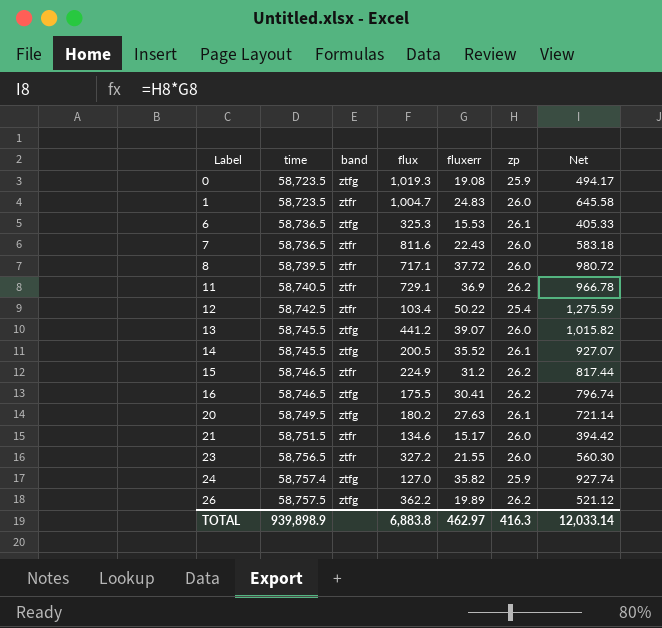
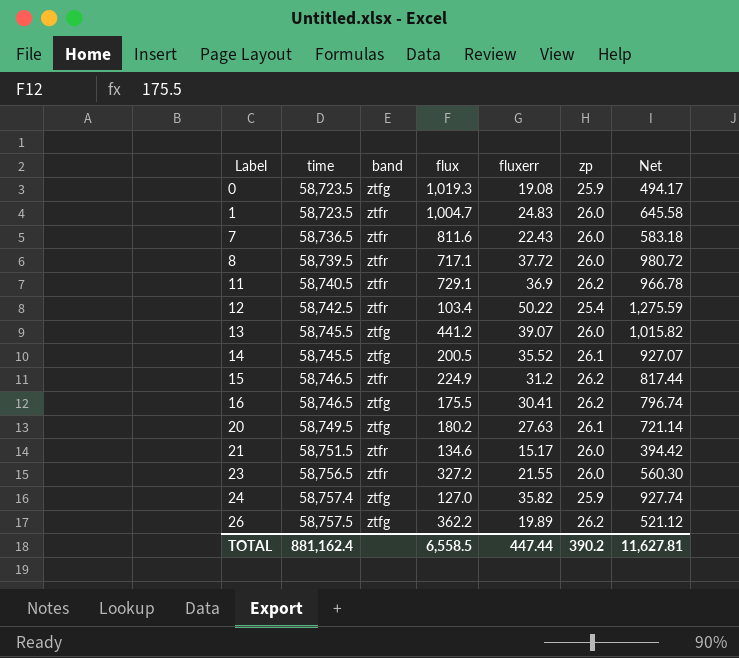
row 6: 58,736.5 | ztfg | 325.3 | 15.53 | 26.1 | 405.33 -> none
TOTAL | time: 939,898.9 -> 881,162.4
TOTAL | flux: 6,883.8 -> 6,558.5
TOTAL | fluxerr: 462.97 -> 447.44
TOTAL | zp: 416.3 -> 390.2
TOTAL | Net: 12,033.14 -> 11,627.81

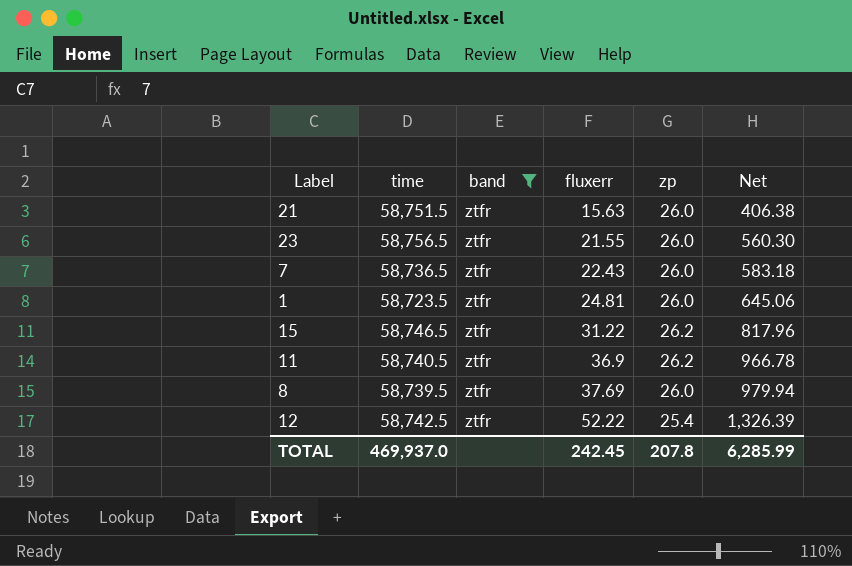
filter: none -> band = ztfr
row order: Label ascending -> fluxerr ascending
column flux | position: 4 -> none
21 | fluxerr: 15.17 -> 15.63
21 | Net: 394.42 -> 406.38
1 | fluxerr: 24.83 -> 24.81
1 | Net: 645.58 -> 645.06
15 | fluxerr: 31.2 -> 31.22
15 | Net: 817.44 -> 817.96
8 | fluxerr: 37.72 -> 37.69
8 | Net: 980.72 -> 979.94
12 | fluxerr: 50.22 -> 52.22
12 | Net: 1,275.59 -> 1,326.39
TOTAL | time: 881,162.4 -> 469,937.0
TOTAL | fluxerr: 447.44 -> 242.45
TOTAL | zp: 390.2 -> 207.8
TOTAL | Net: 11,627.81 -> 6,285.99

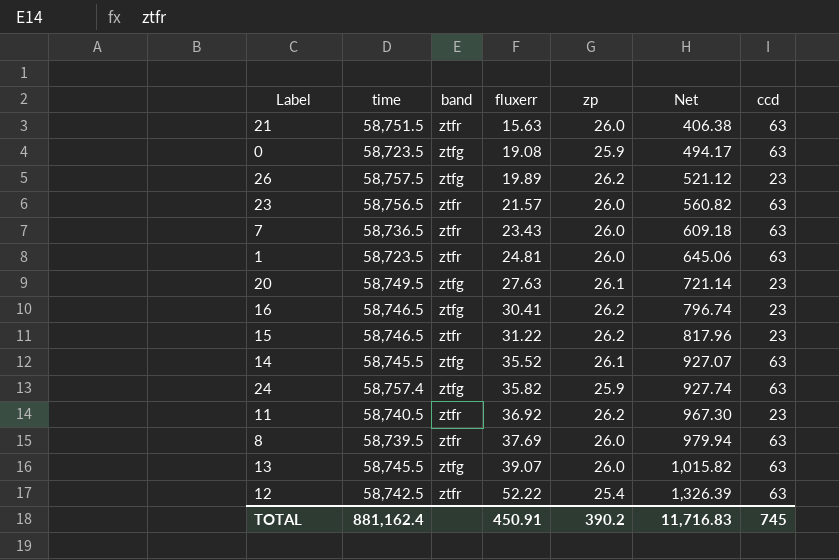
filter: band = ztfr -> none
column ccd | position: none -> 7
23 | fluxerr: 21.55 -> 21.57
23 | Net: 560.30 -> 560.82
7 | fluxerr: 22.43 -> 23.43
7 | Net: 583.18 -> 609.18
11 | fluxerr: 36.9 -> 36.92
11 | Net: 966.78 -> 967.30
TOTAL | time: 469,937.0 -> 881,162.4
TOTAL | fluxerr: 242.45 -> 450.91
TOTAL | zp: 207.8 -> 390.2
TOTAL | Net: 6,285.99 -> 11,716.83

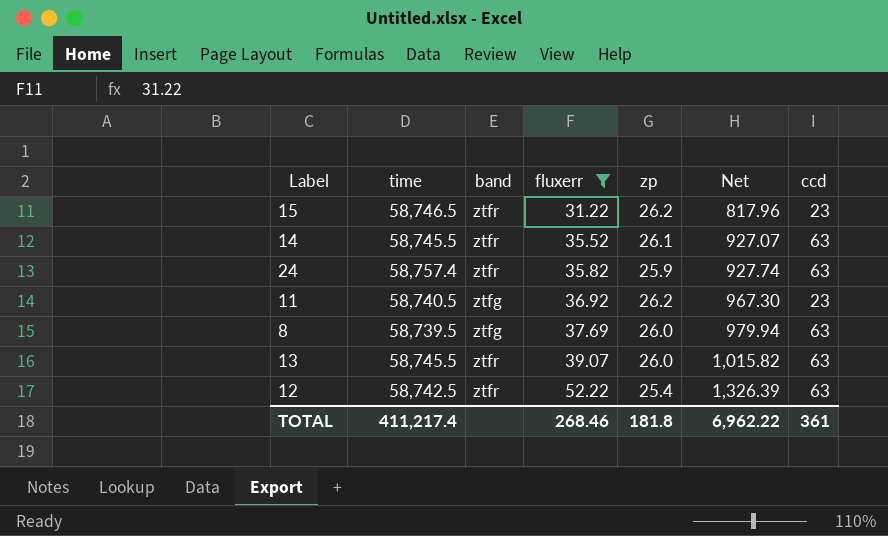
filter: none -> fluxerr >= 31.22
14 | band: ztfg -> ztfr
24 | band: ztfg -> ztfr
11 | band: ztfr -> ztfg
8 | band: ztfr -> ztfg
13 | band: ztfg -> ztfr
TOTAL | time: 881,162.4 -> 411,217.4
TOTAL | fluxerr: 450.91 -> 268.46
TOTAL | zp: 390.2 -> 181.8
TOTAL | Net: 11,716.83 -> 6,962.22
TOTAL | ccd: 745 -> 361

